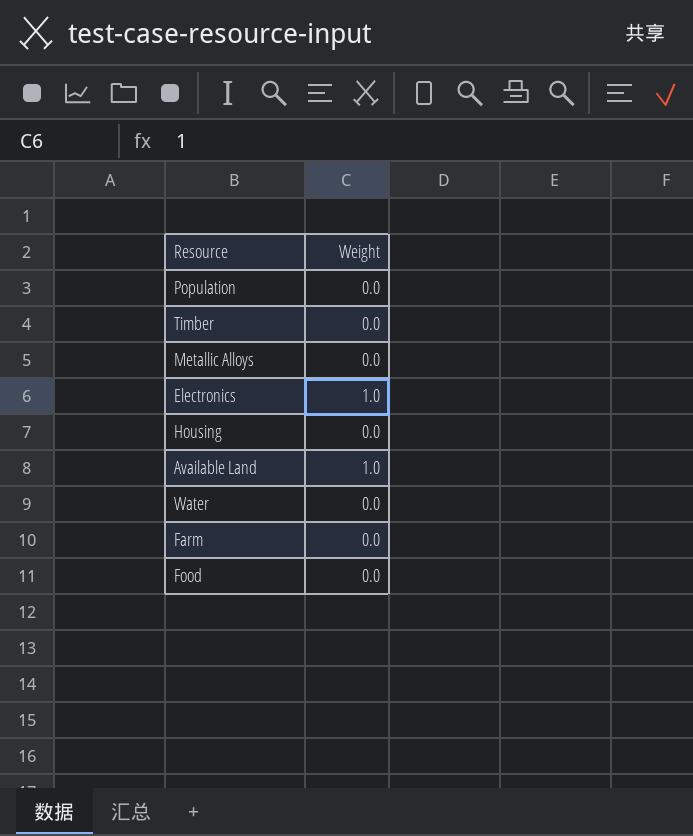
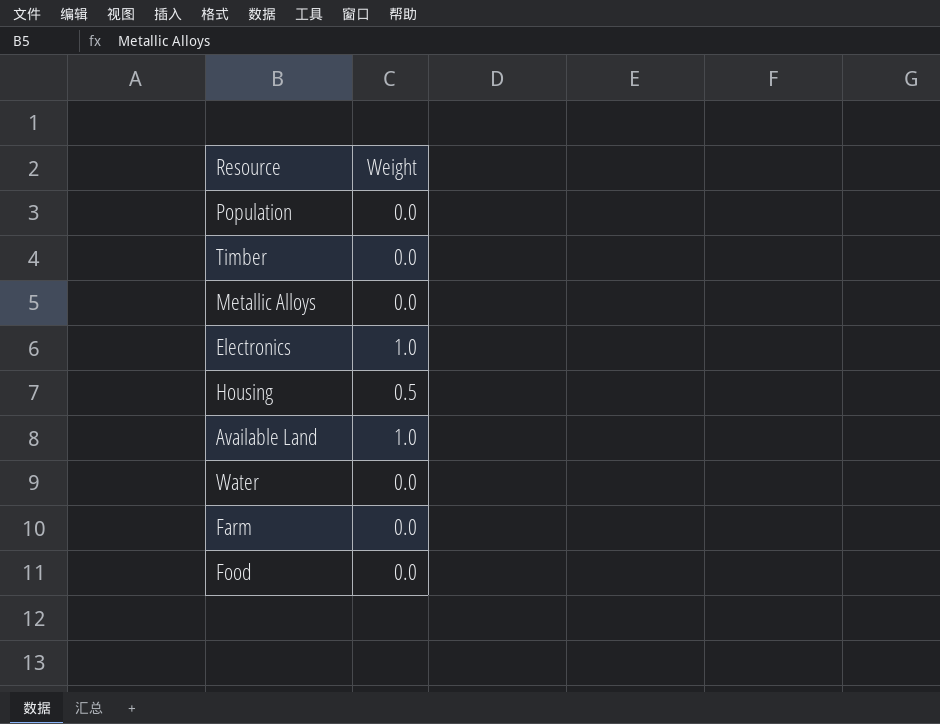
Housing | Weight: 0.0 -> 0.5

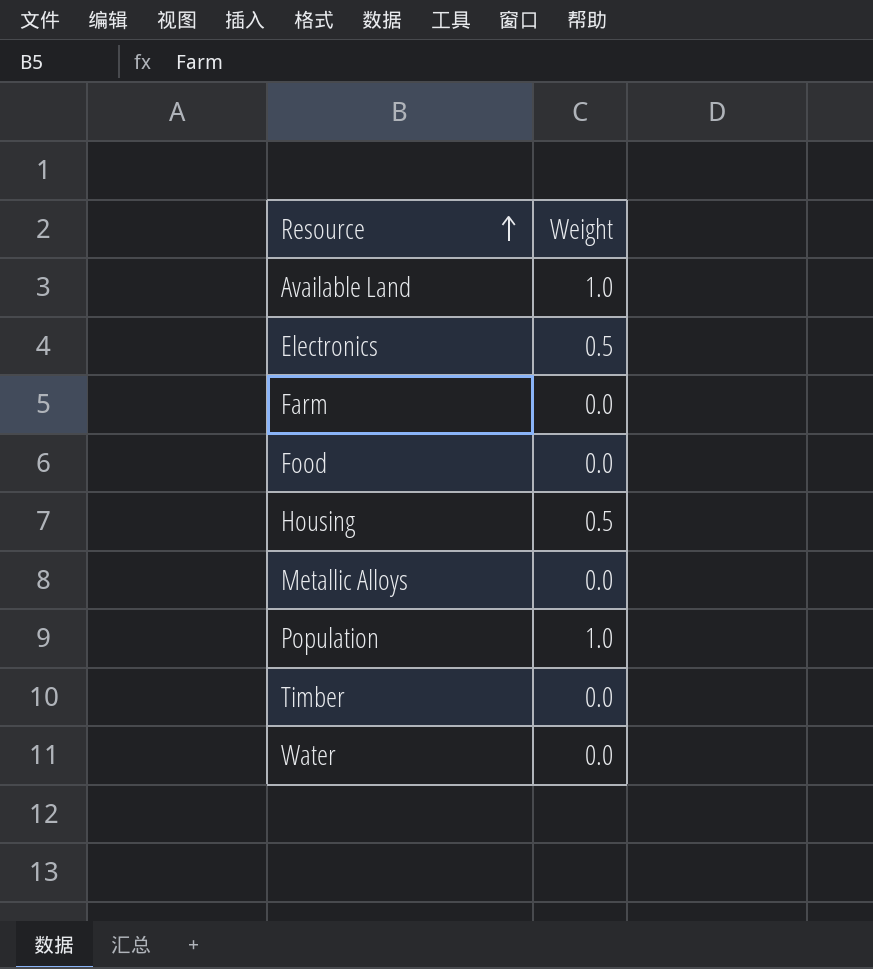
row order: none -> Resource ascending
Electronics | Weight: 1.0 -> 0.5
Population | Weight: 0.0 -> 1.0

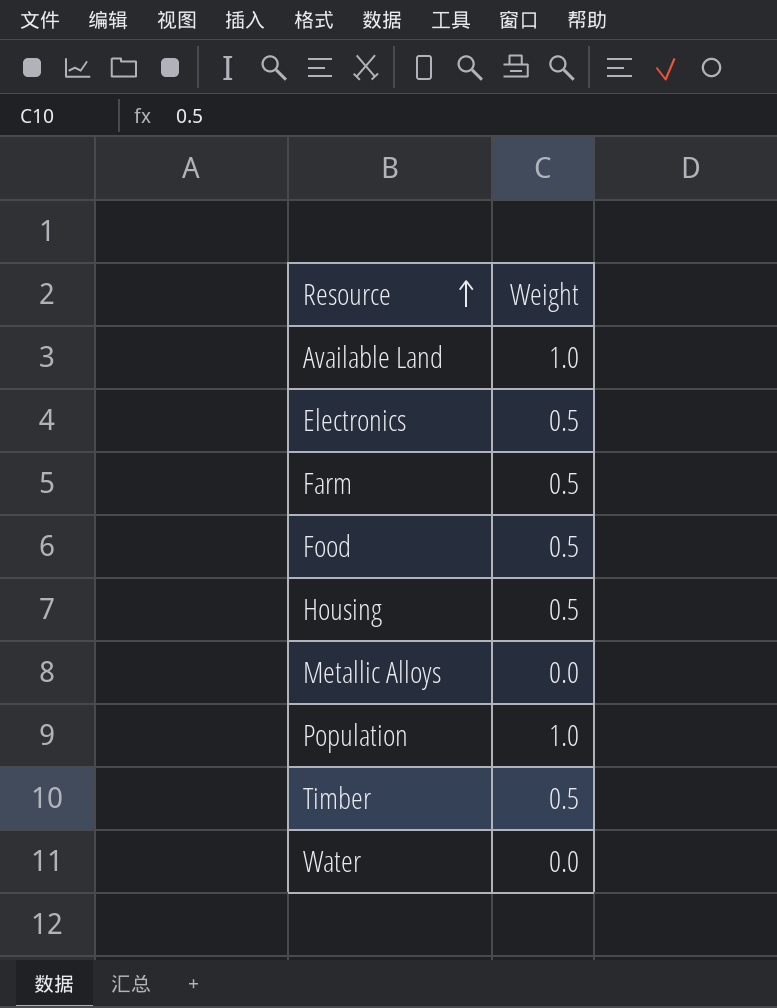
Farm | Weight: 0.0 -> 0.5
Food | Weight: 0.0 -> 0.5
Timber | Weight: 0.0 -> 0.5

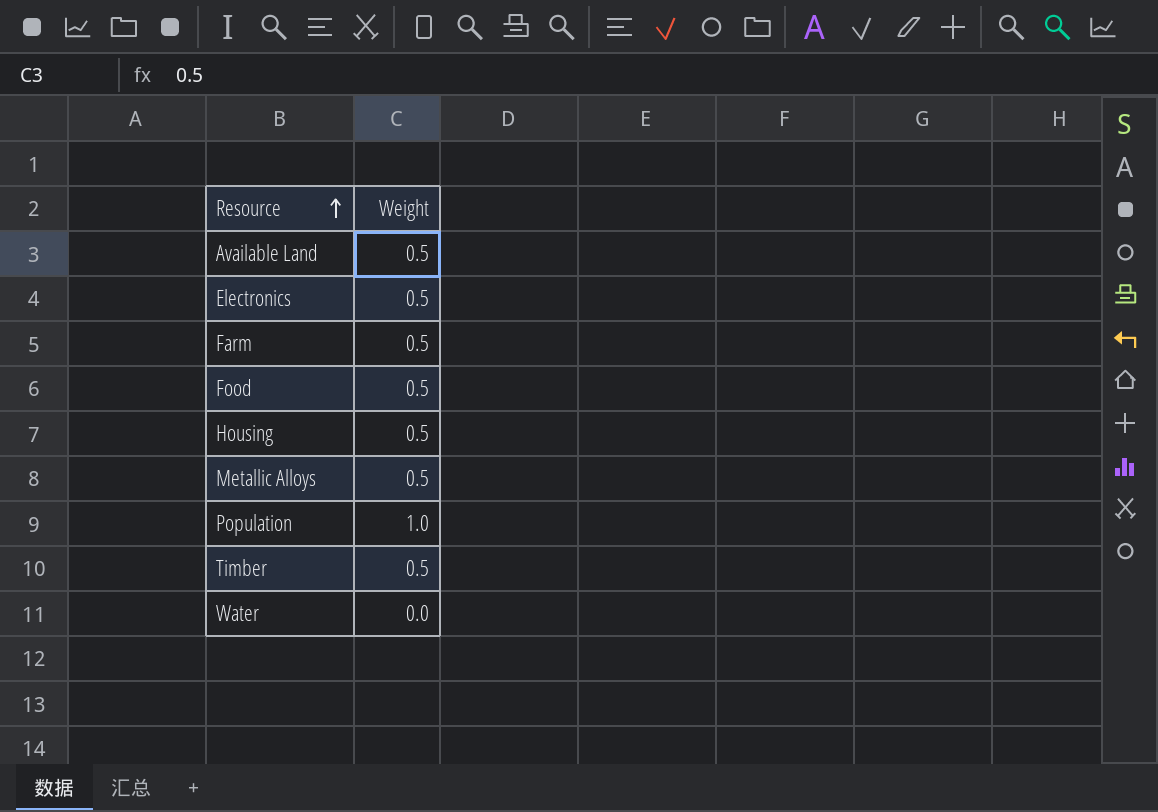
Available Land | Weight: 1.0 -> 0.5
Metallic Alloys | Weight: 0.0 -> 0.5

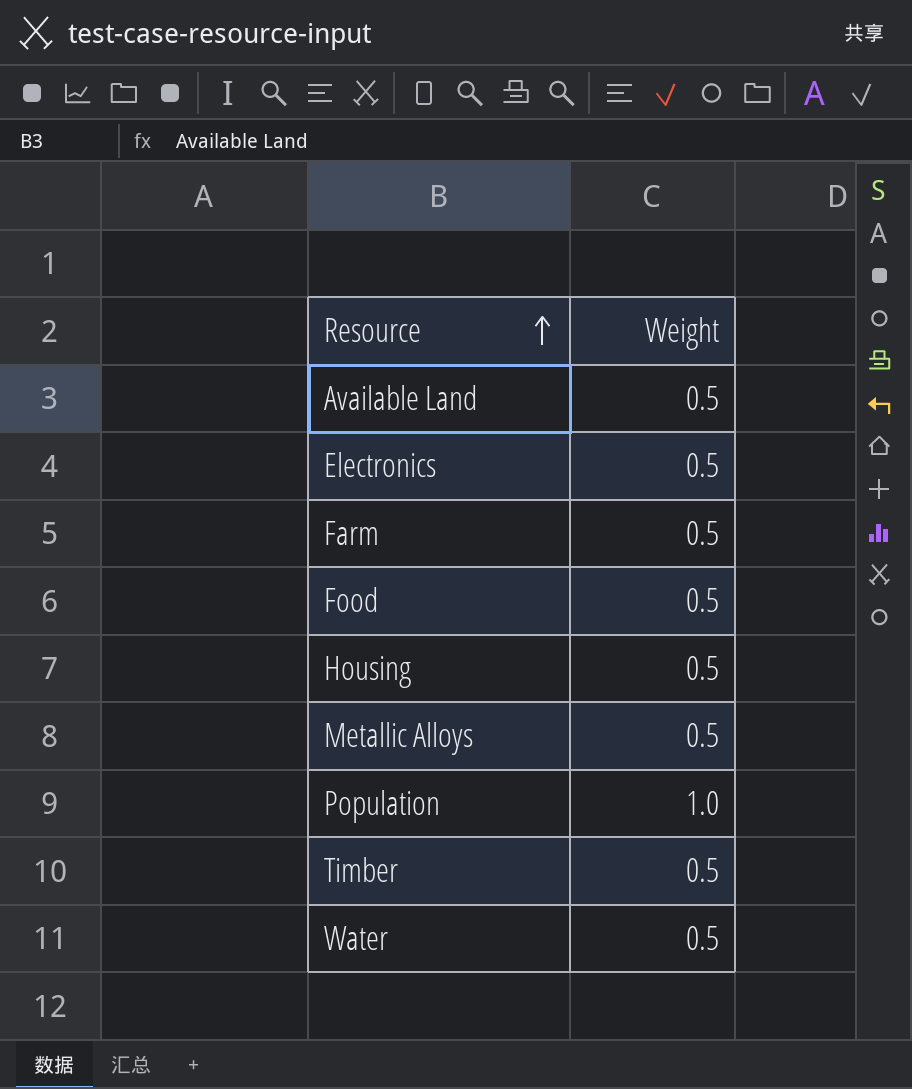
Water | Weight: 0.0 -> 0.5

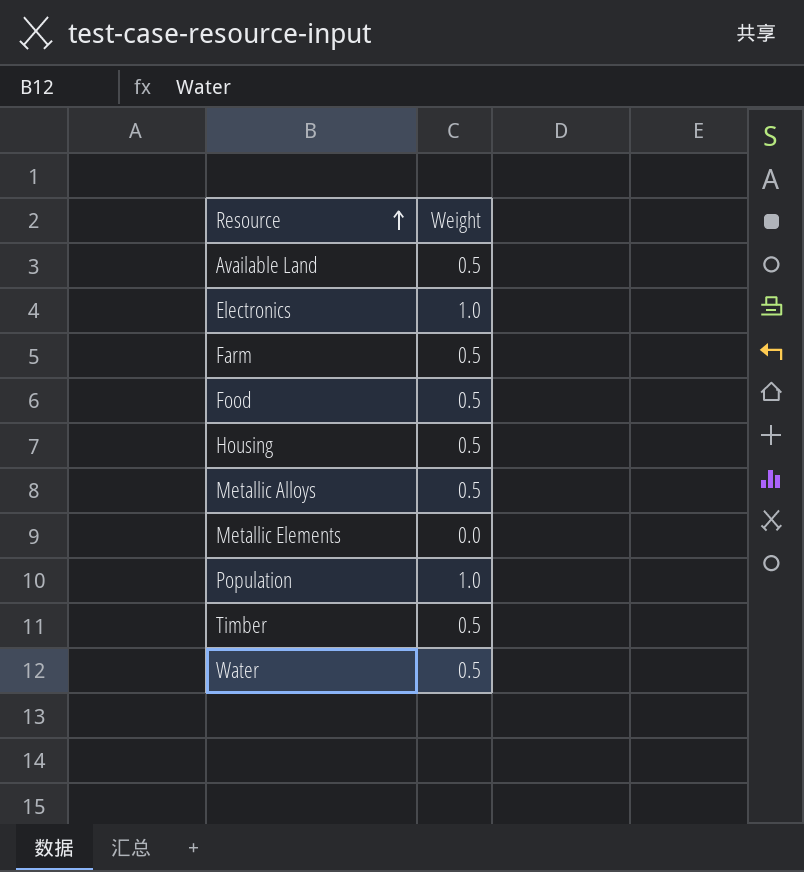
Electronics | Weight: 0.5 -> 1.0
row Metallic Elements: none -> 0.0

